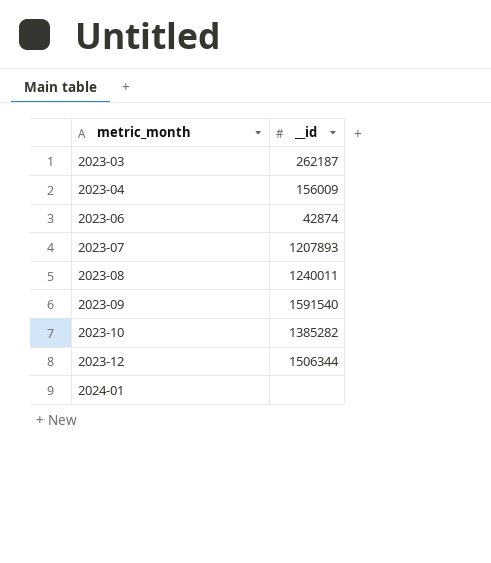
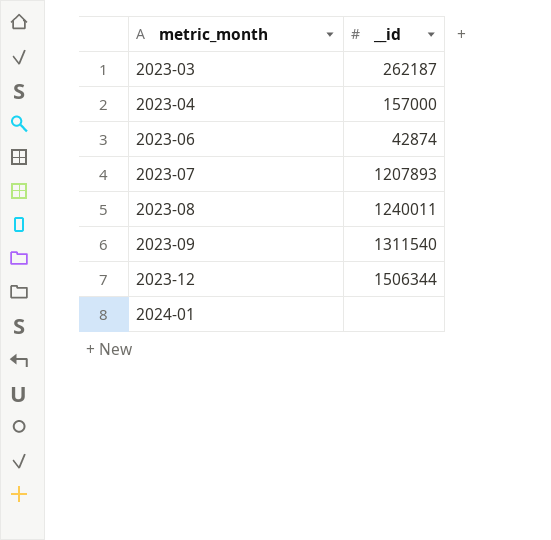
row 2023-10: 1385282 -> none
2023-04 | __id: 156009 -> 157000
2023-09 | __id: 1591540 -> 1311540

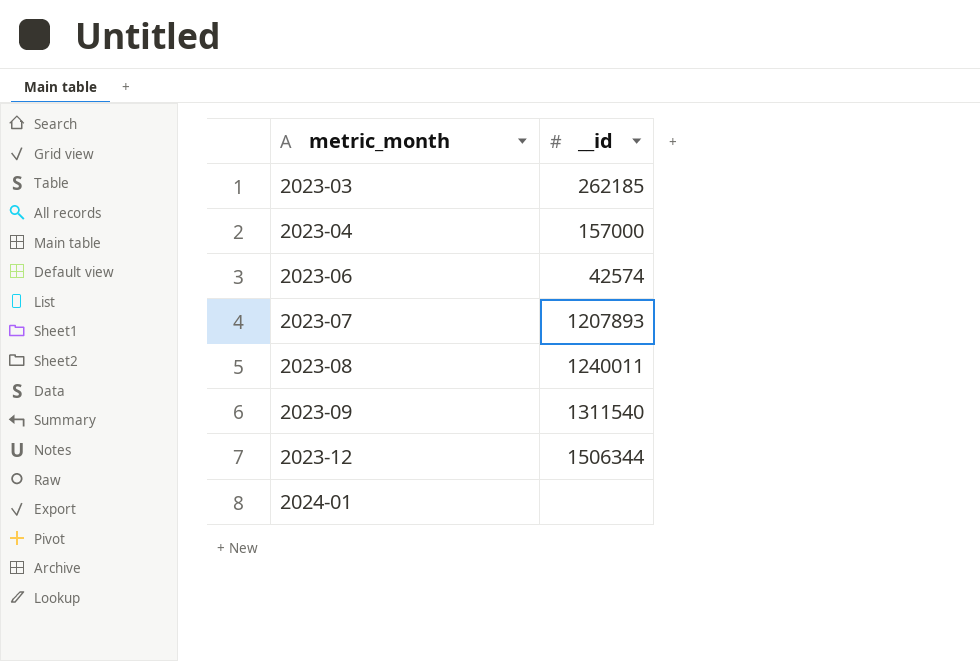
2023-03 | __id: 262187 -> 262185
2023-06 | __id: 42874 -> 42574

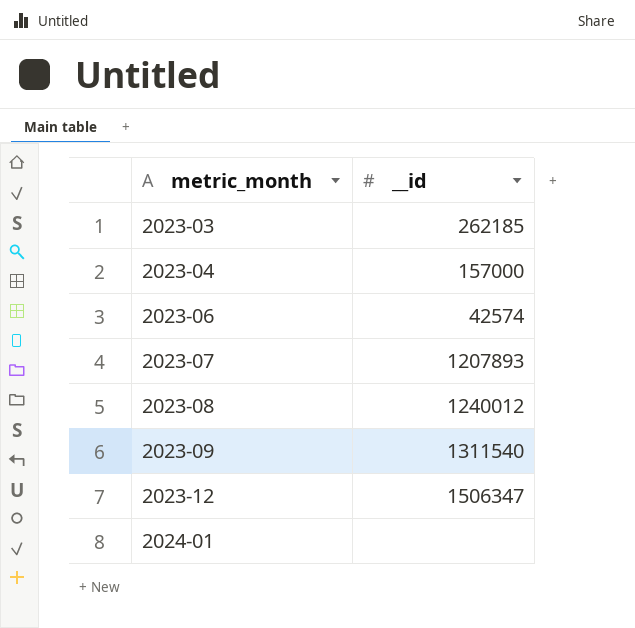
2023-08 | __id: 1240011 -> 1240012
2023-12 | __id: 1506344 -> 1506347

